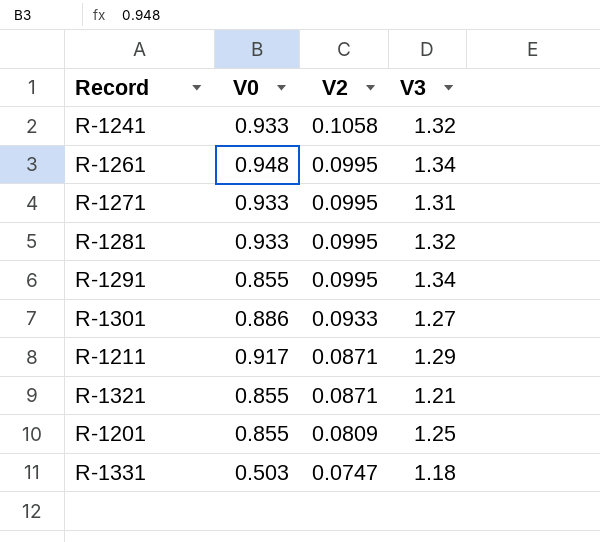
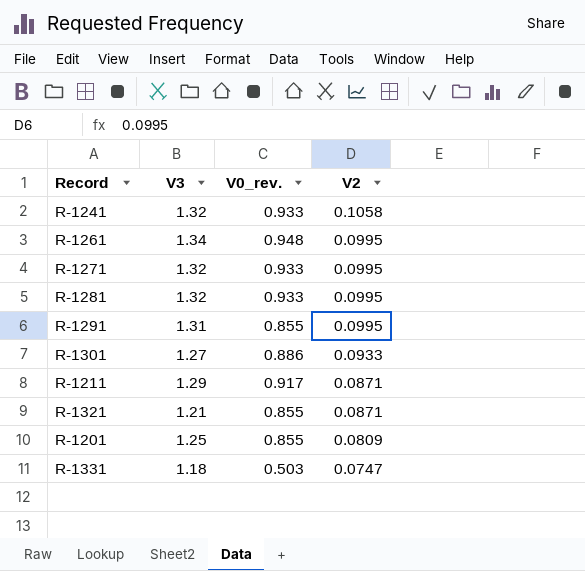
column V3 | position: 4 -> 2
column name: V0 -> V0_rev.
R-1271 | V3: 1.31 -> 1.32
R-1291 | V3: 1.34 -> 1.31

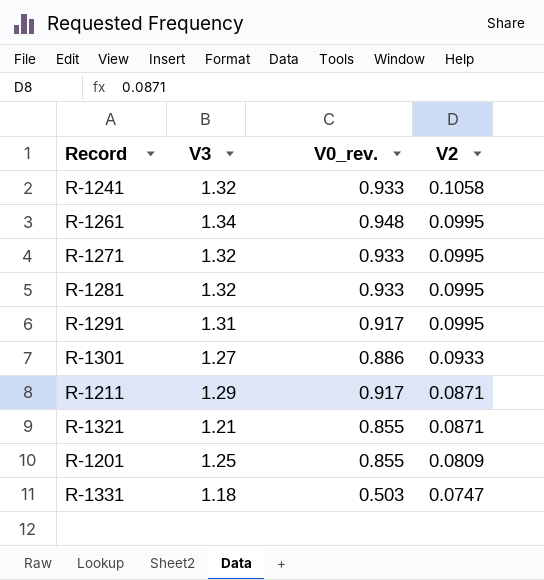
R-1291 | V0_rev.: 0.855 -> 0.917

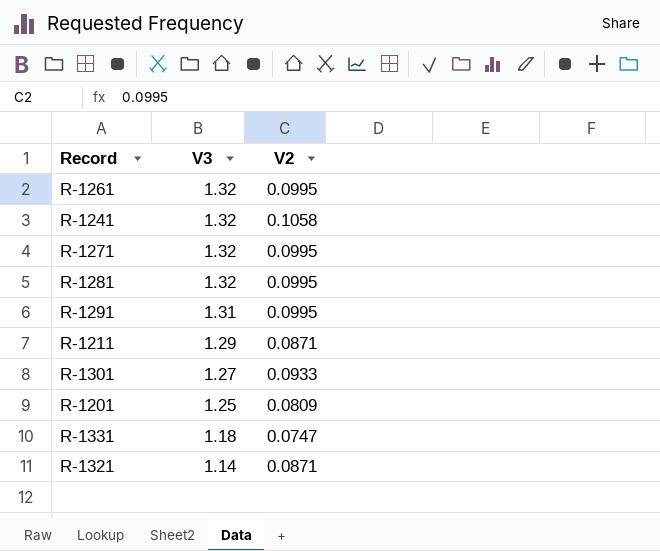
row order: V2 descending -> V3 descending
column V0_rev. | position: 3 -> none
R-1261 | V3: 1.34 -> 1.32
R-1321 | V3: 1.21 -> 1.14

